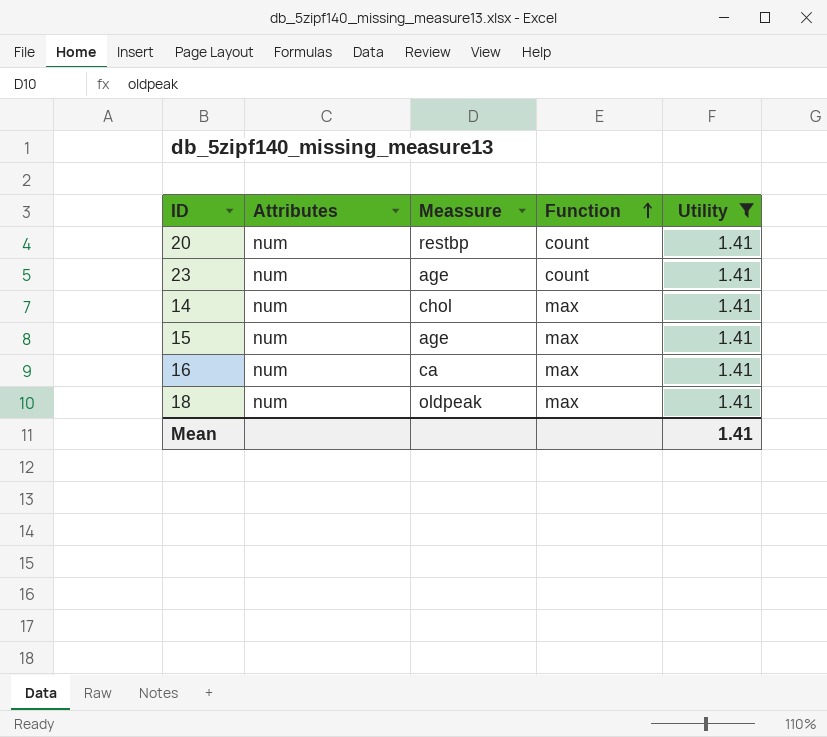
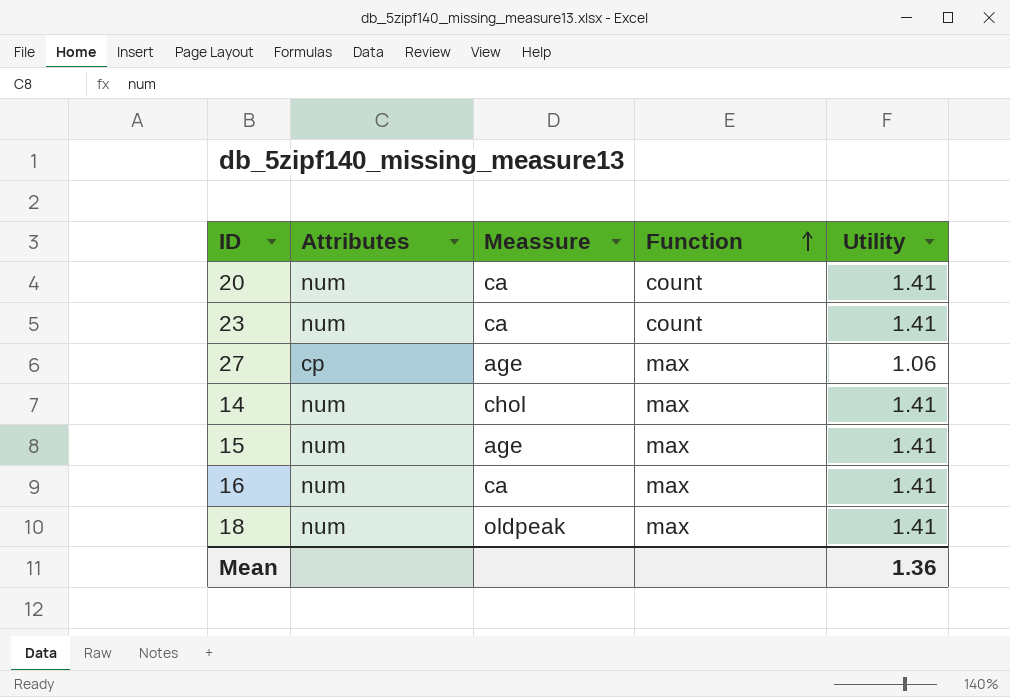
filter: Utility = 1.41 -> none
20 | Meassure: restbp -> ca
23 | Meassure: age -> ca
Mean | Utility: 1.41 -> 1.36

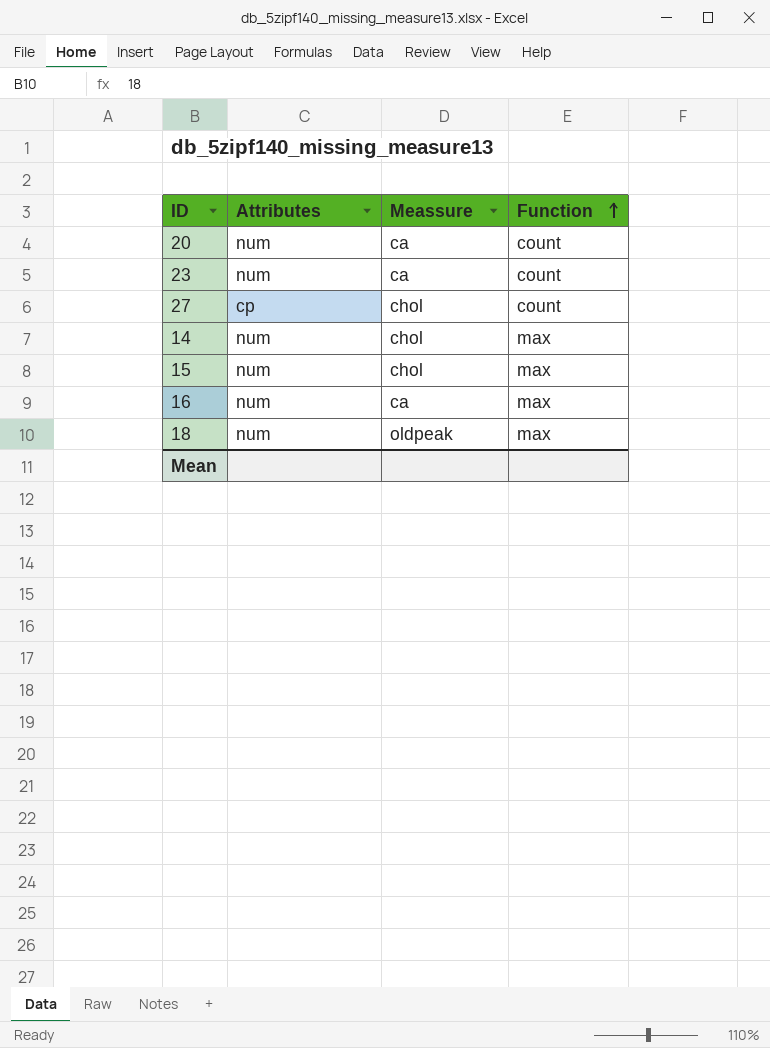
column Utility | position: 5 -> none
27 | Meassure: age -> chol
27 | Function: max -> count
15 | Meassure: age -> chol

